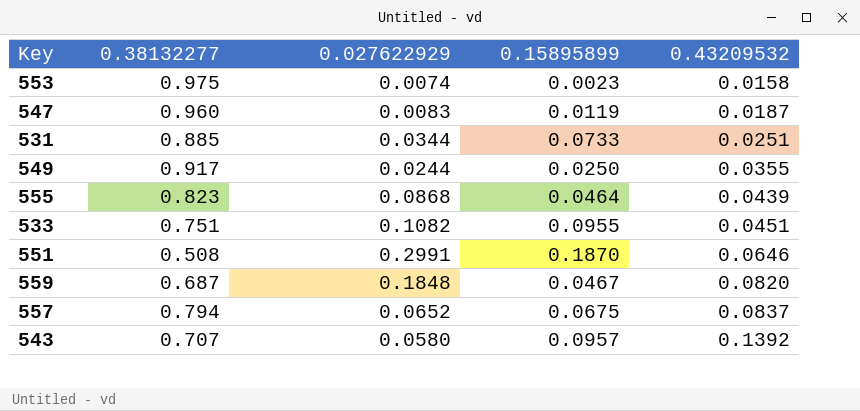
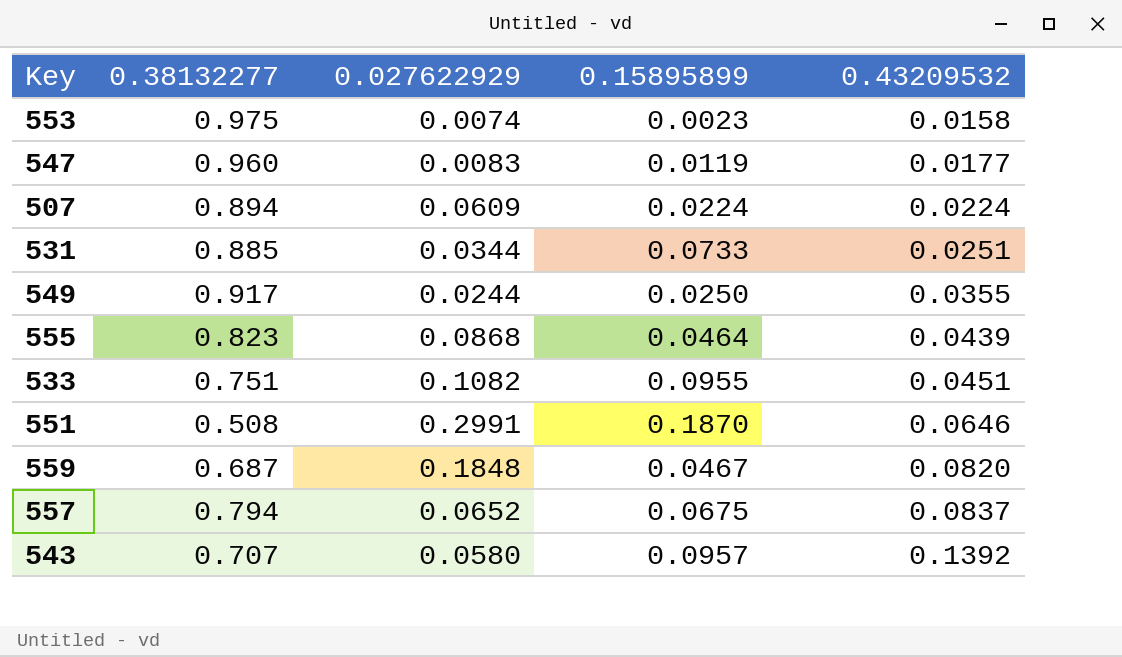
547 | 0.43209532: 0.0187 -> 0.0177
row 507: none -> 0.894 | 0.0609 | 0.0224 | 0.0224

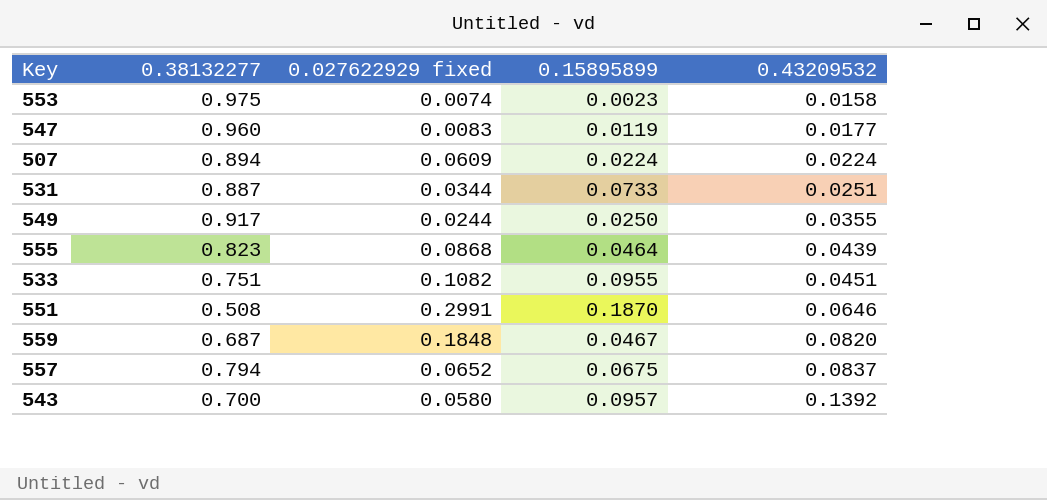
column name: 0.027622929 -> 0.027622929 fixed
531 | 0.38132277: 0.885 -> 0.887
543 | 0.38132277: 0.707 -> 0.700

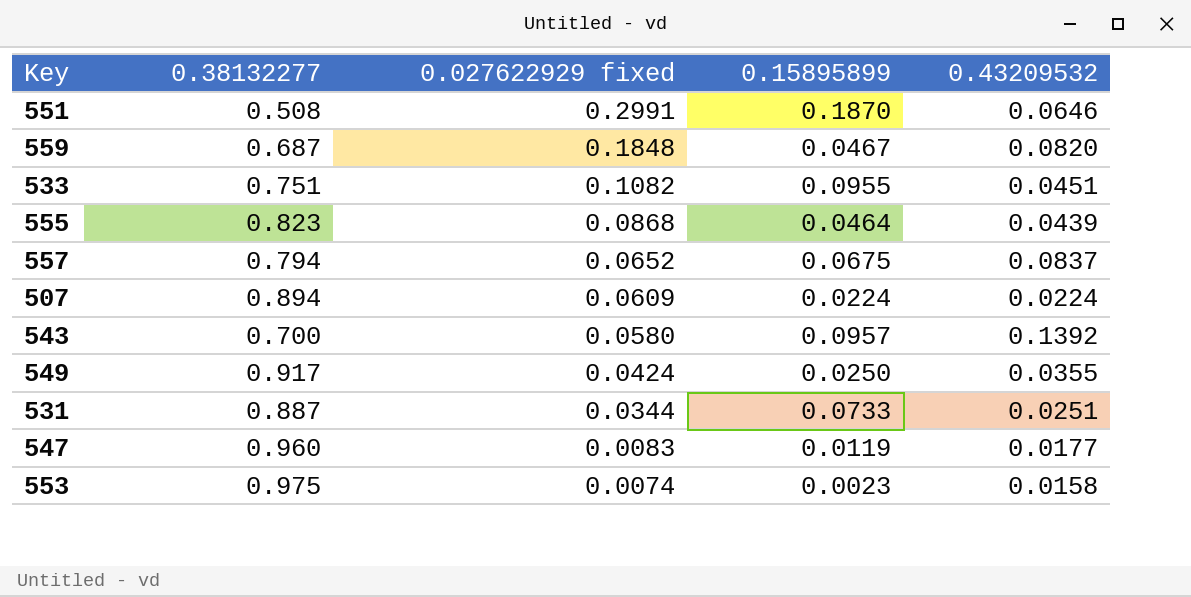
row order: 0.43209532 ascending -> 0.027622929 fixed descending
549 | 0.027622929 fixed: 0.0244 -> 0.0424

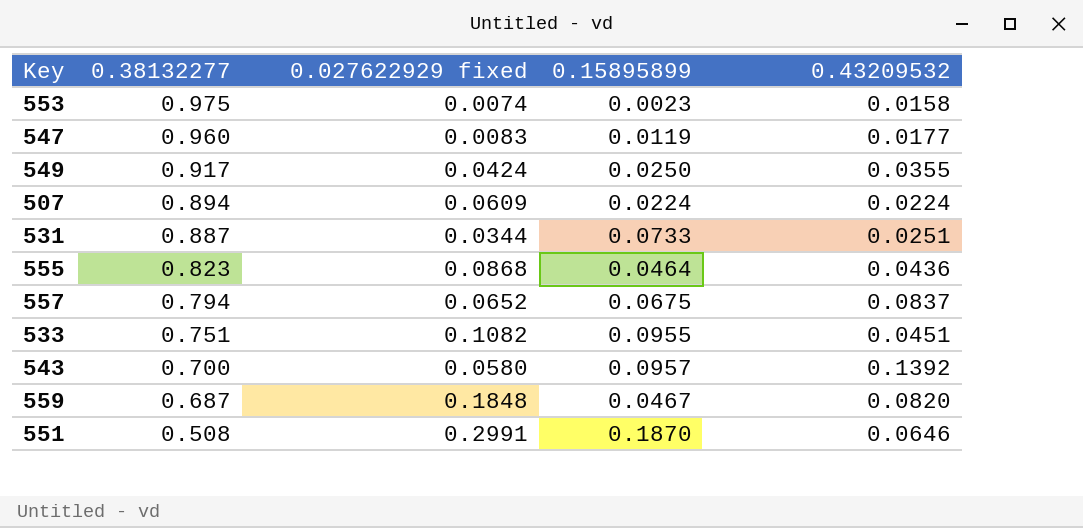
row order: 0.027622929 fixed descending -> 0.38132277 descending
555 | 0.43209532: 0.0439 -> 0.0436

